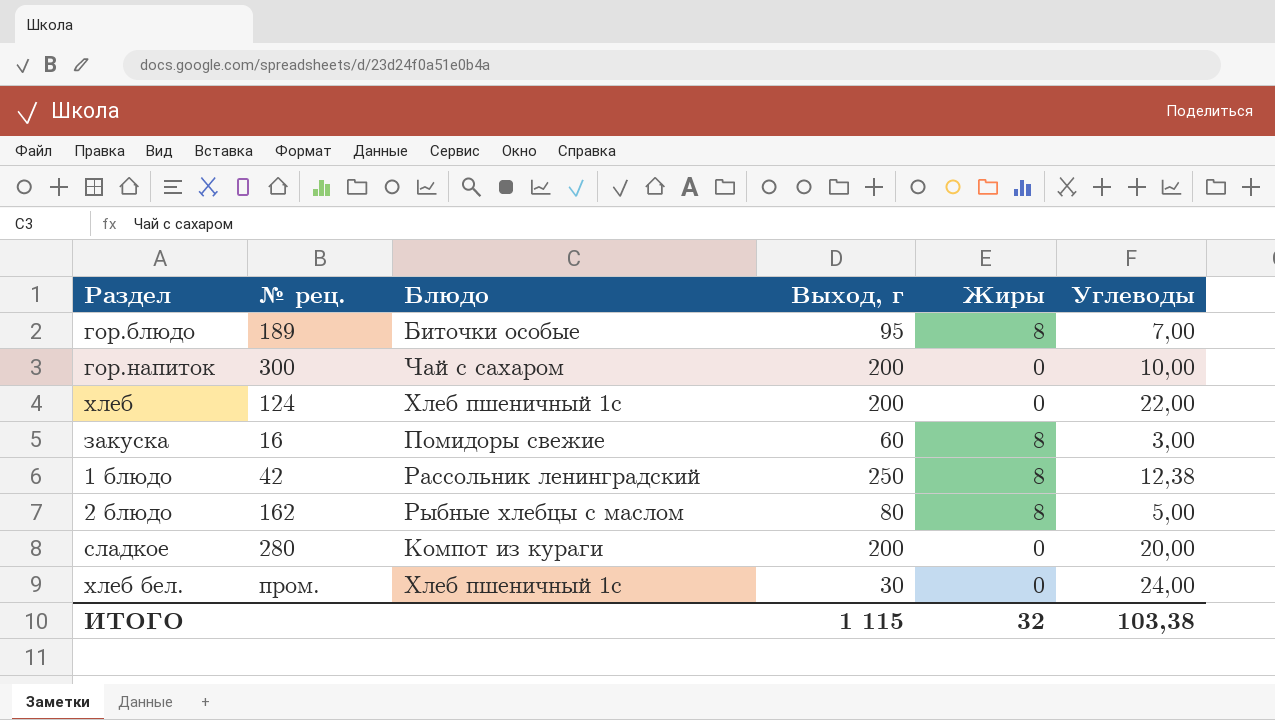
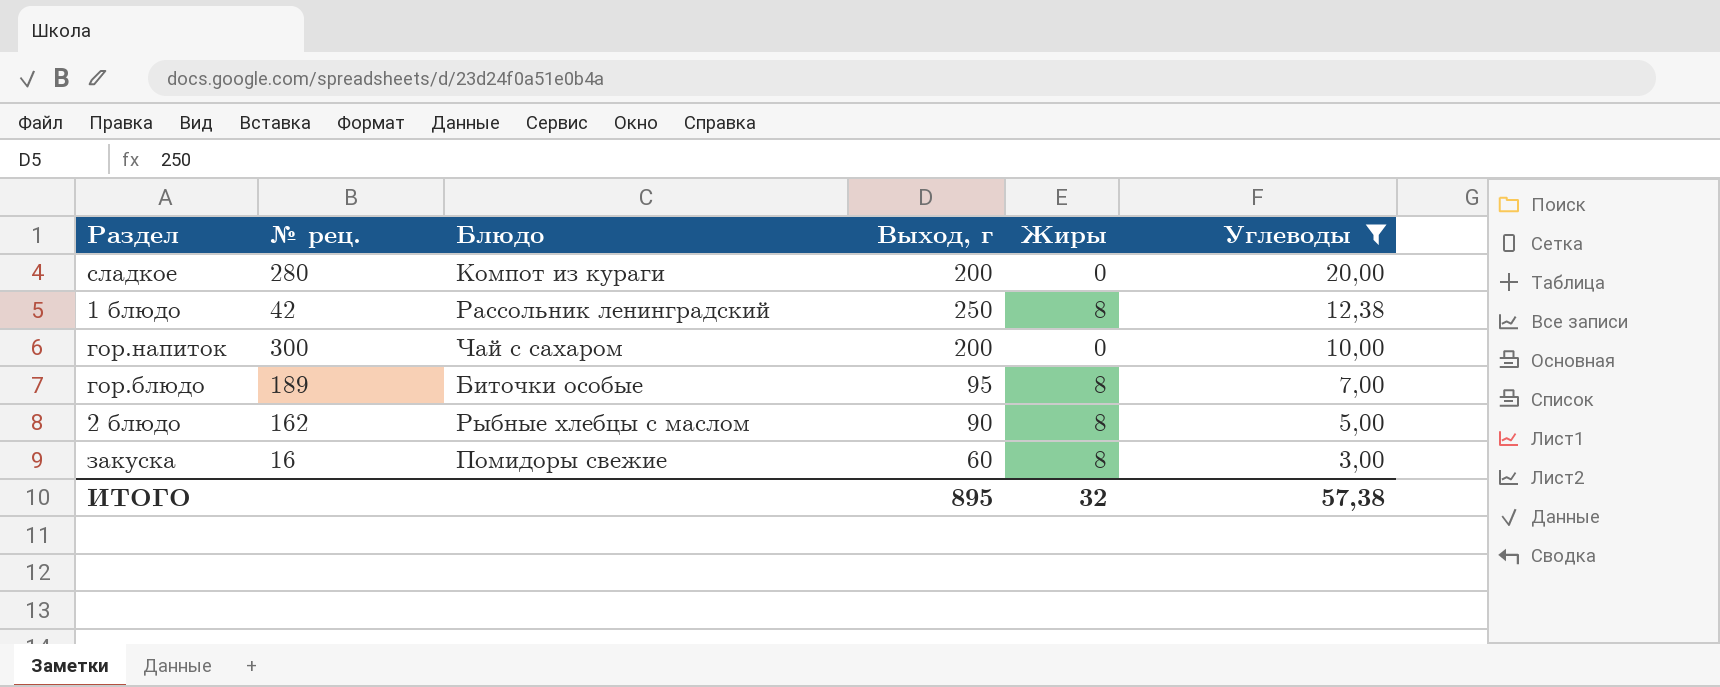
filter: none -> Углеводы <= 20,00
row order: none -> Углеводы descending
2 блюдо | Выход, г: 80 -> 90
ИТОГО | Выход, г: 1 115 -> 895
ИТОГО | Углеводы: 103,38 -> 57,38

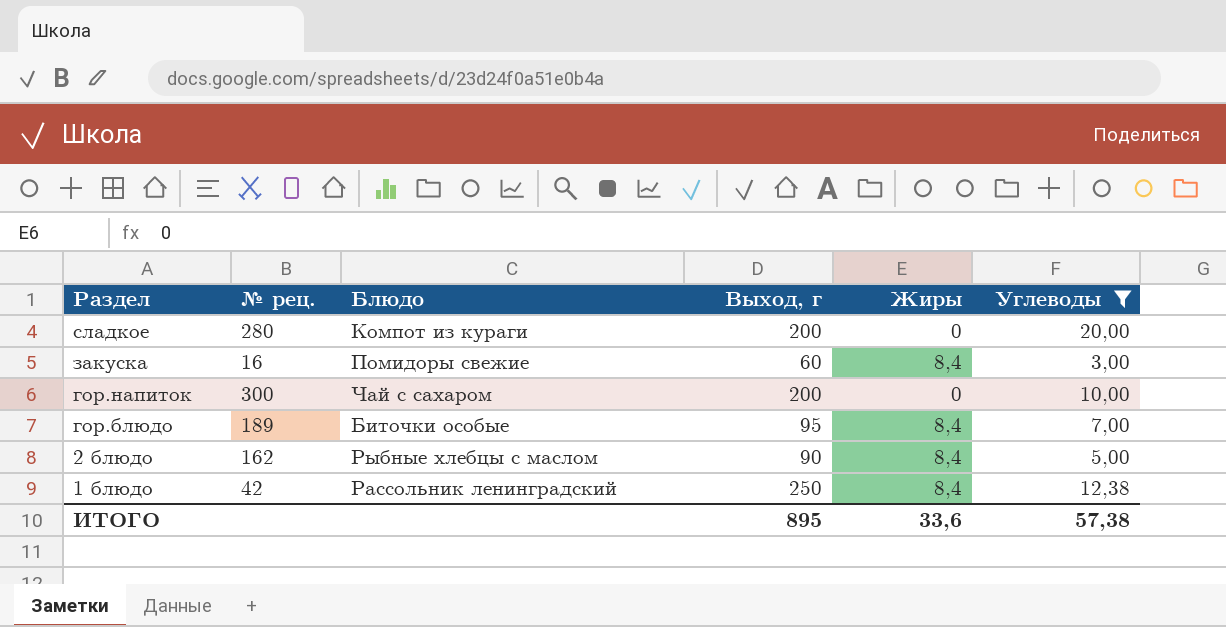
row order: Углеводы descending -> Раздел descending
закуска | Жиры: 8 -> 8,4
гор.блюдо | Жиры: 8 -> 8,4
2 блюдо | Жиры: 8 -> 8,4
1 блюдо | Жиры: 8 -> 8,4
ИТОГО | Жиры: 32 -> 33,6

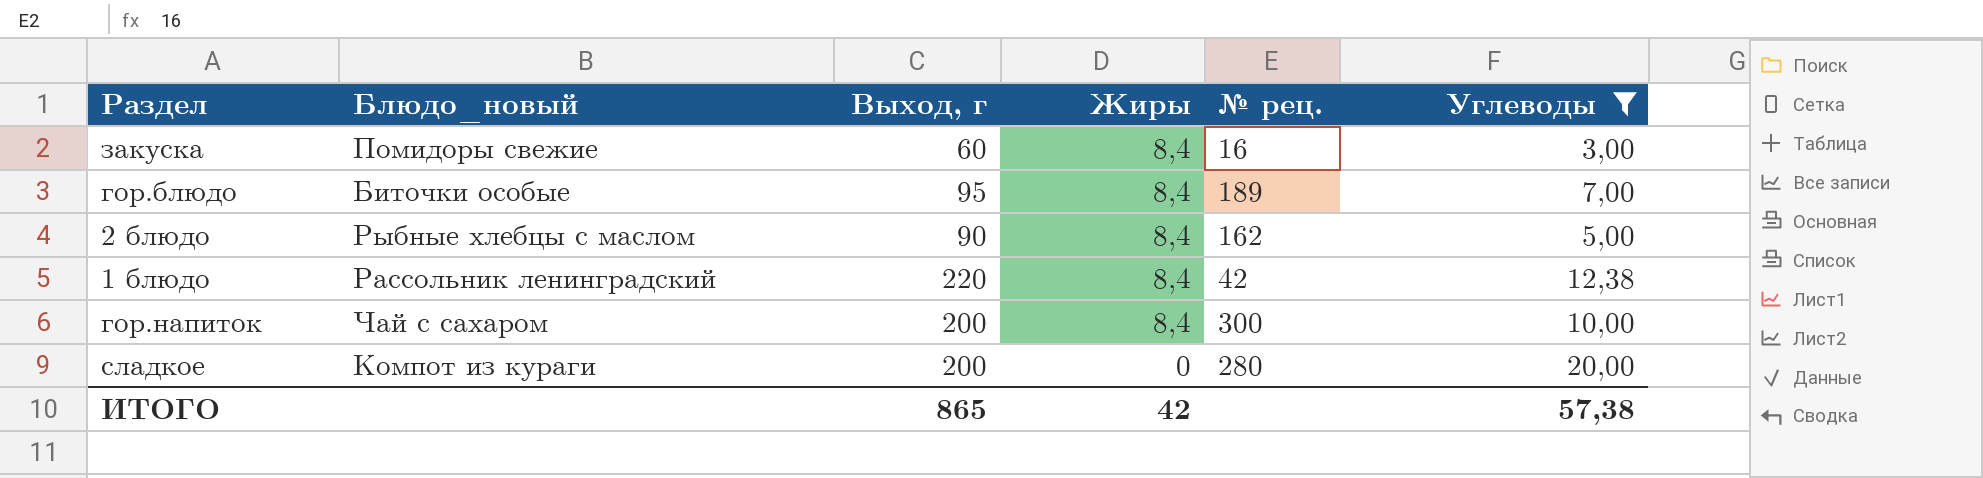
row order: Раздел descending -> Жиры descending
column name: Блюдо -> Блюдо_новый
column № рец. | position: 2 -> 5
1 блюдо | Выход, г: 250 -> 220
гор.напиток | Жиры: 0 -> 8,4
ИТОГО | Выход, г: 895 -> 865
ИТОГО | Жиры: 33,6 -> 42

